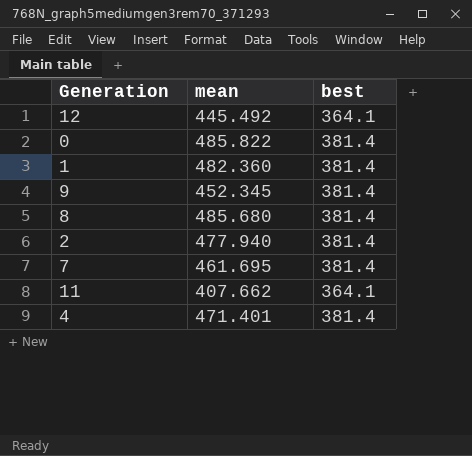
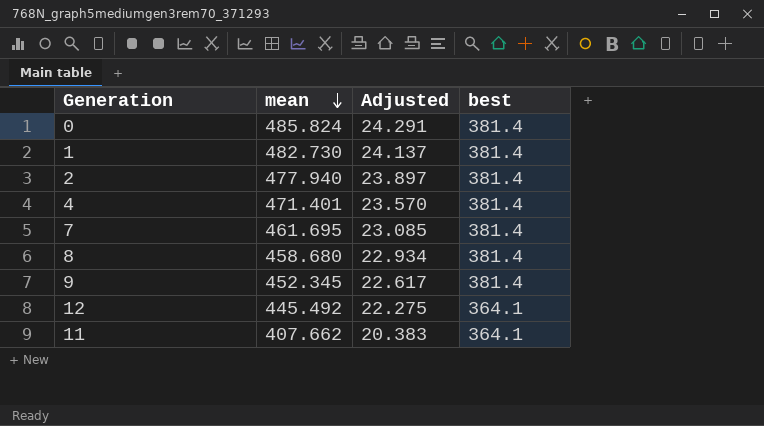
row order: none -> mean descending
column Adjusted | formula: none -> [mean] * 0.05
0 | mean: 485.822 -> 485.824
1 | mean: 482.360 -> 482.730
8 | mean: 485.680 -> 458.680

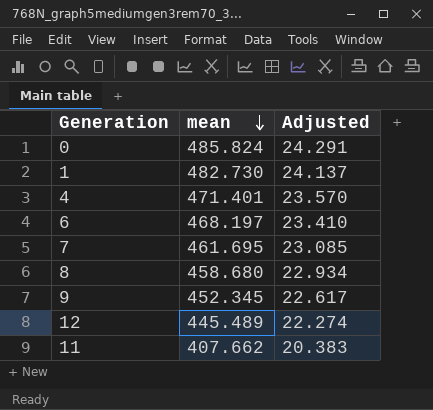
column best | position: 4 -> none
row 2: 477.940 | 23.897 | 381.4 -> none
row 6: none -> 468.197 | 23.410
12 | mean: 445.492 -> 445.489
12 | Adjusted: 22.275 -> 22.274

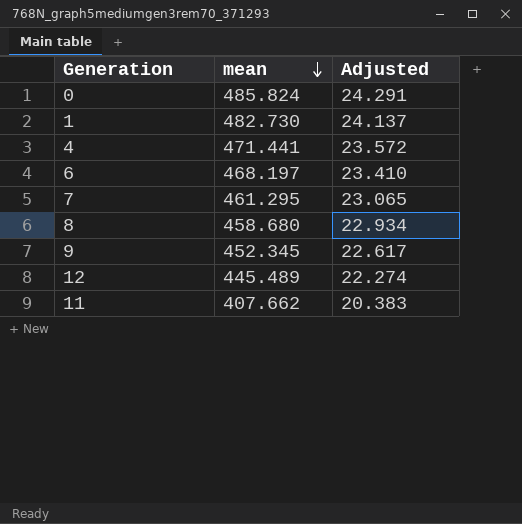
4 | mean: 471.401 -> 471.441
4 | Adjusted: 23.570 -> 23.572
7 | mean: 461.695 -> 461.295
7 | Adjusted: 23.085 -> 23.065

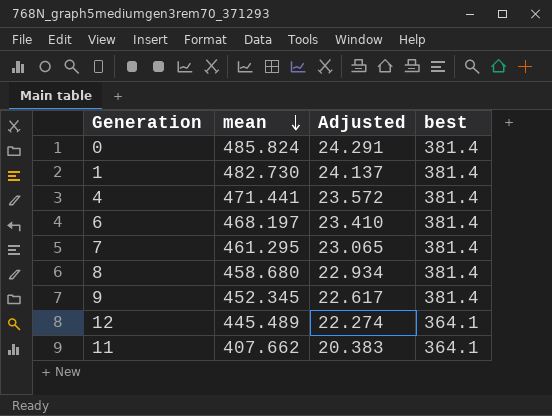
column best | position: none -> 4

